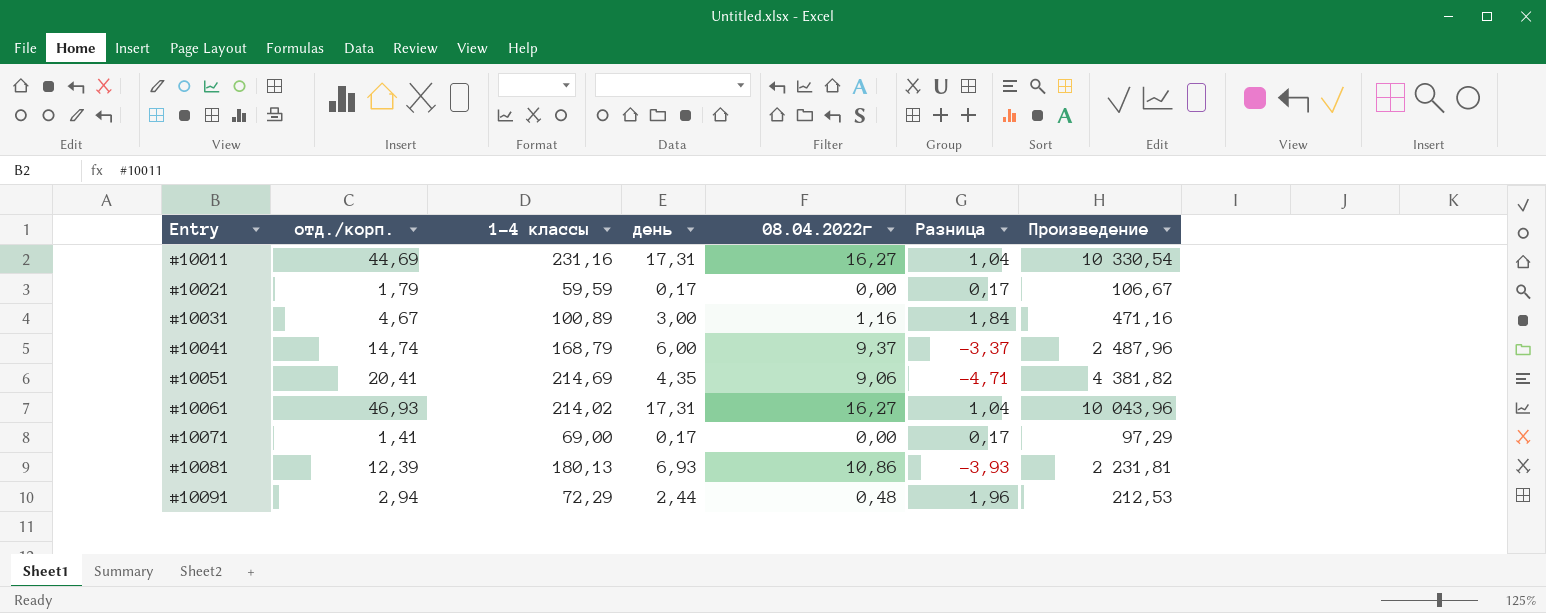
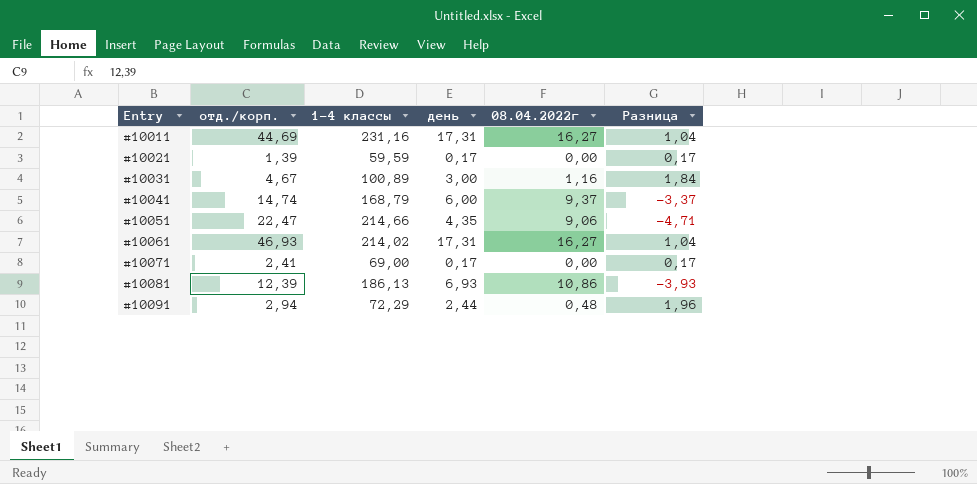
column Произведение | formula: [отд./корп.] * [1-4 классы] -> none
#10021 | отд./корп.: 1,79 -> 1,39
#10051 | отд./корп.: 20,41 -> 22,47
#10051 | 1-4 классы: 214,69 -> 214,66
#10071 | отд./корп.: 1,41 -> 2,41
#10081 | 1-4 классы: 180,13 -> 186,13

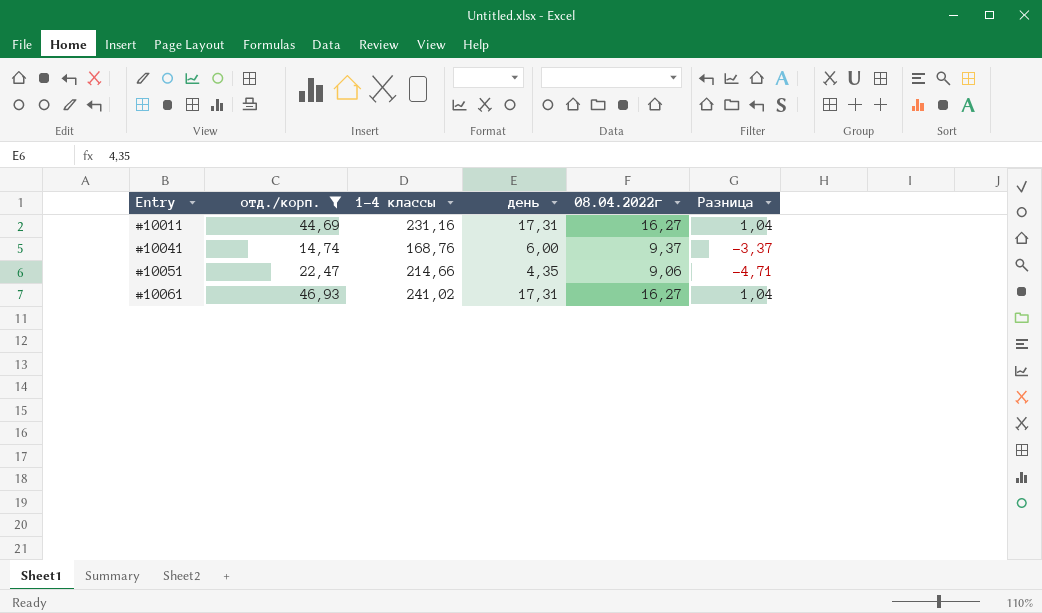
filter: none -> отд./корп. >= 14,74
#10041 | 1-4 классы: 168,79 -> 168,76
#10061 | 1-4 классы: 214,02 -> 241,02

